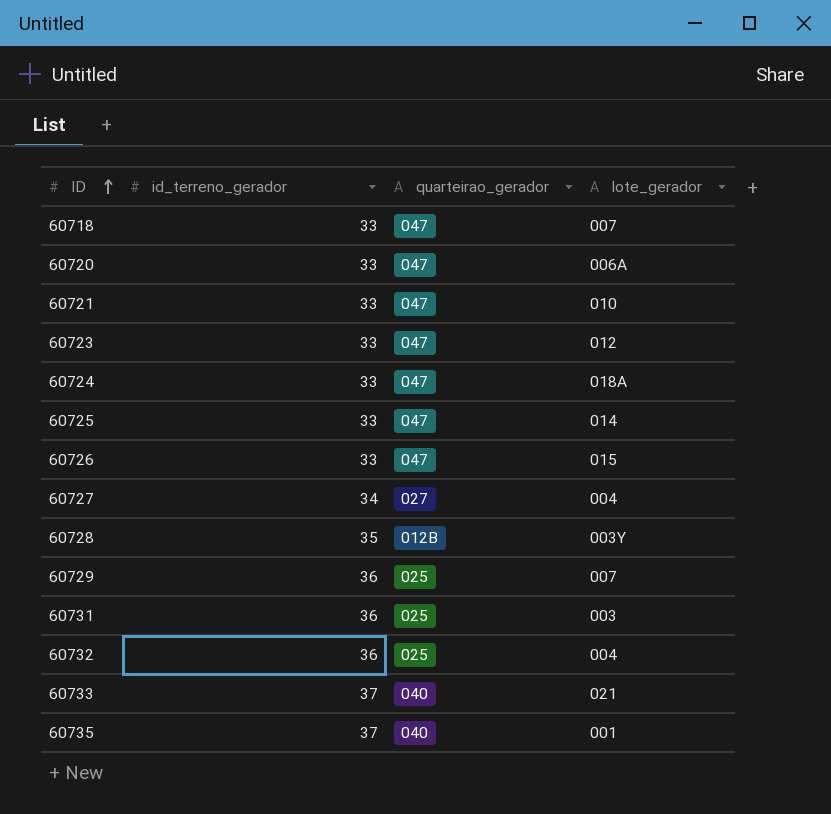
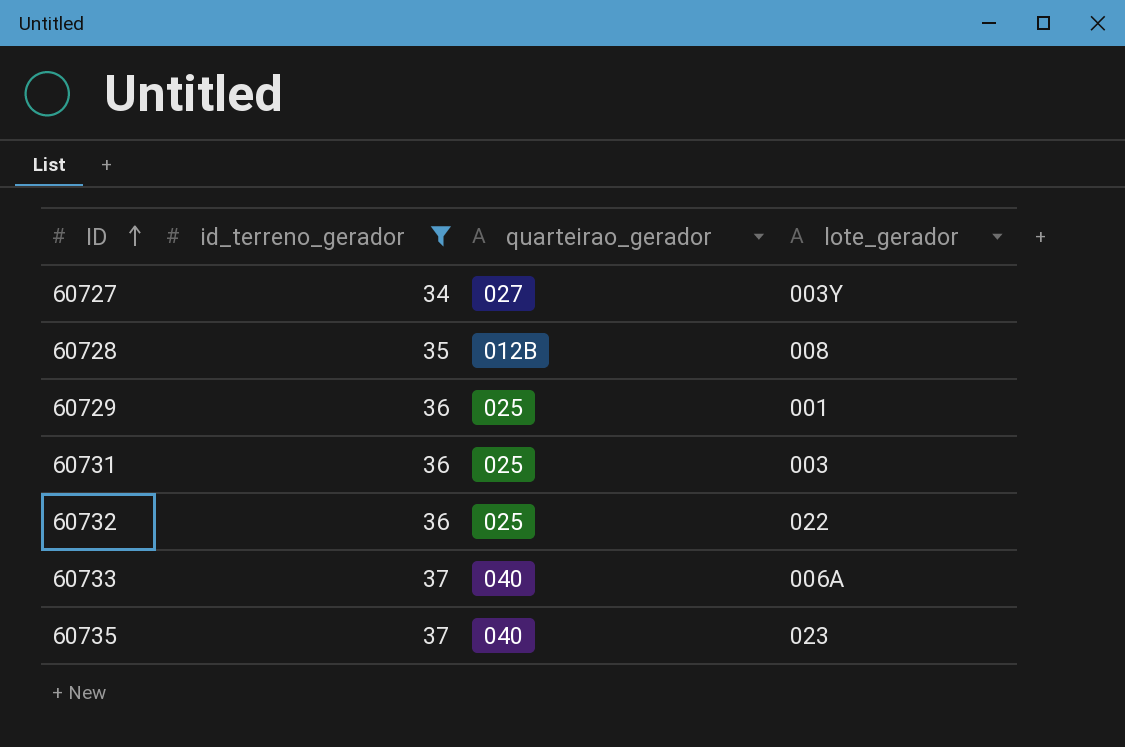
filter: none -> id_terreno_gerador != 33
60727 | lote_gerador: 004 -> 003Y
60728 | lote_gerador: 003Y -> 008
60729 | lote_gerador: 007 -> 001
60732 | lote_gerador: 004 -> 022
60733 | lote_gerador: 021 -> 006A
60735 | lote_gerador: 001 -> 023

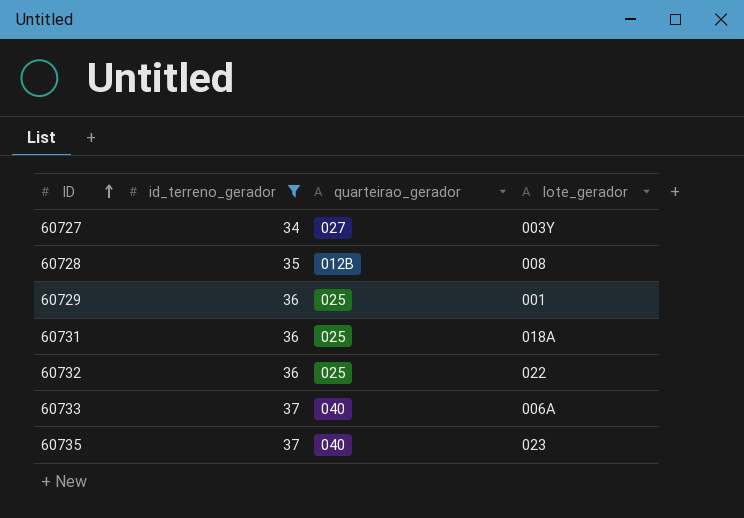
60731 | lote_gerador: 003 -> 018A

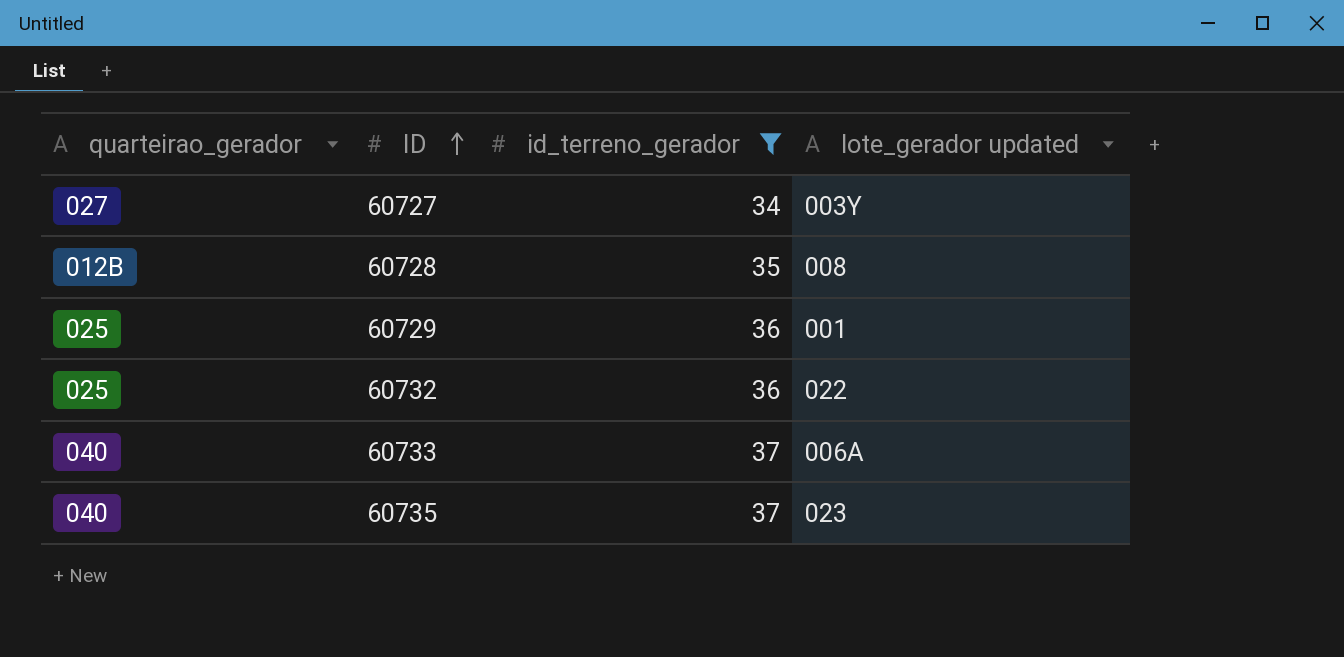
column quarteirao_gerador | position: 3 -> 1
column name: lote_gerador -> lote_gerador updated
row 60731: 36 | 025 | 018A -> none

